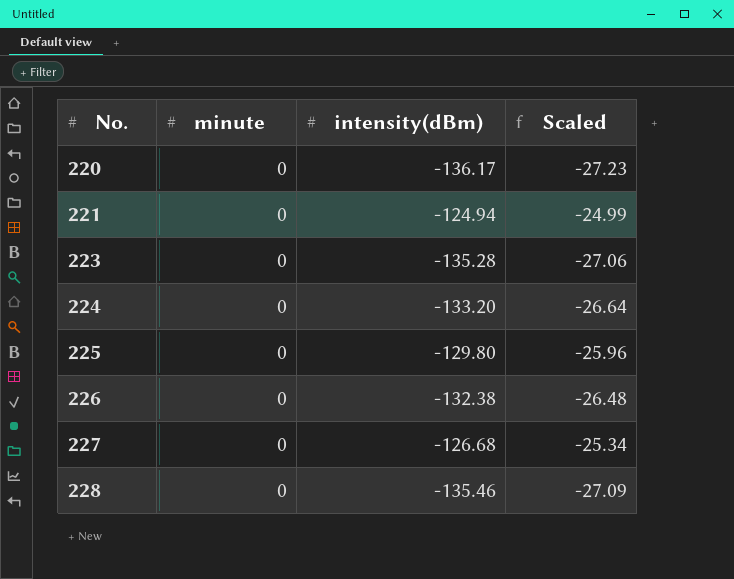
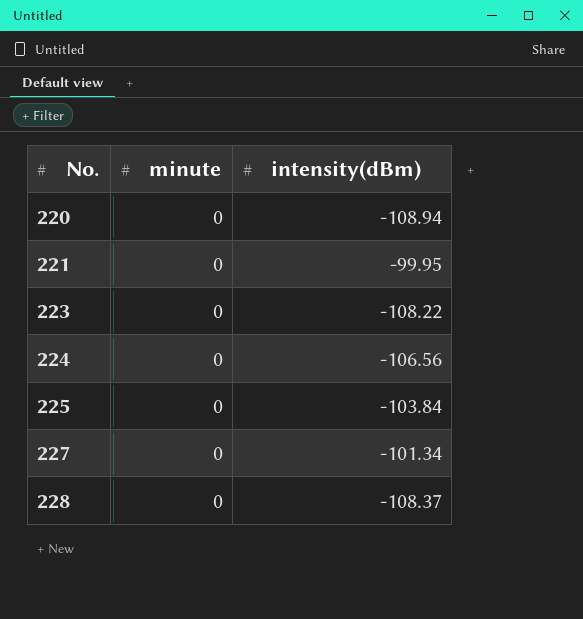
column Scaled | formula: [intensity(dBm)] * 0.2 -> none
row 226: 0 | -132.38 | -26.48 -> none
220 | intensity(dBm): -136.17 -> -108.94
221 | intensity(dBm): -124.94 -> -99.95
223 | intensity(dBm): -135.28 -> -108.22
224 | intensity(dBm): -133.20 -> -106.56
225 | intensity(dBm): -129.80 -> -103.84
227 | intensity(dBm): -126.68 -> -101.34
228 | intensity(dBm): -135.46 -> -108.37

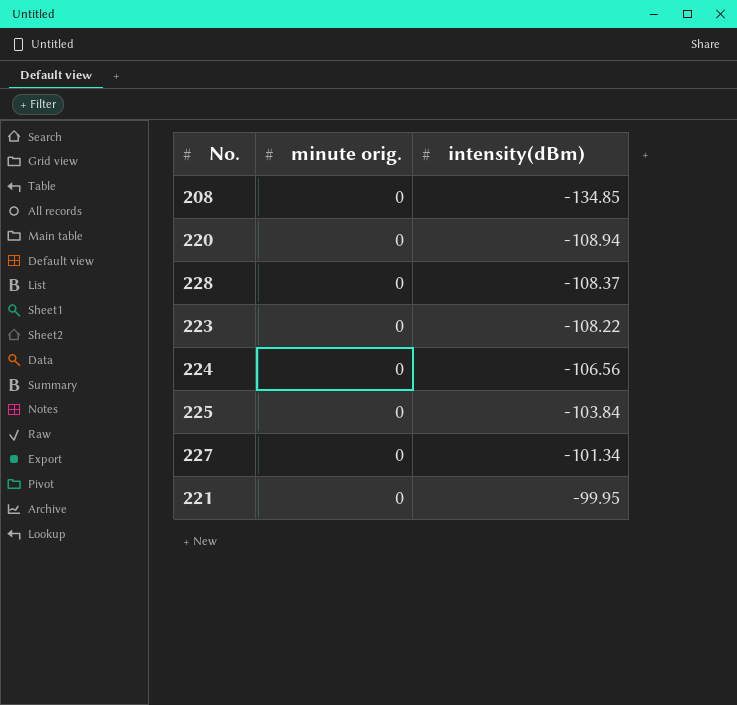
row order: No. ascending -> intensity(dBm) ascending
column name: minute -> minute orig.
row 208: none -> 0 | -134.85

